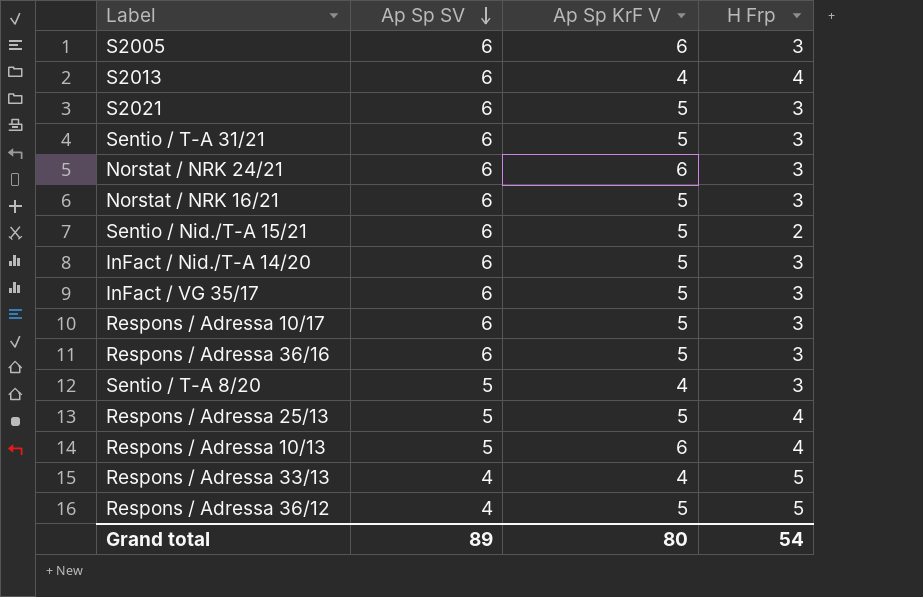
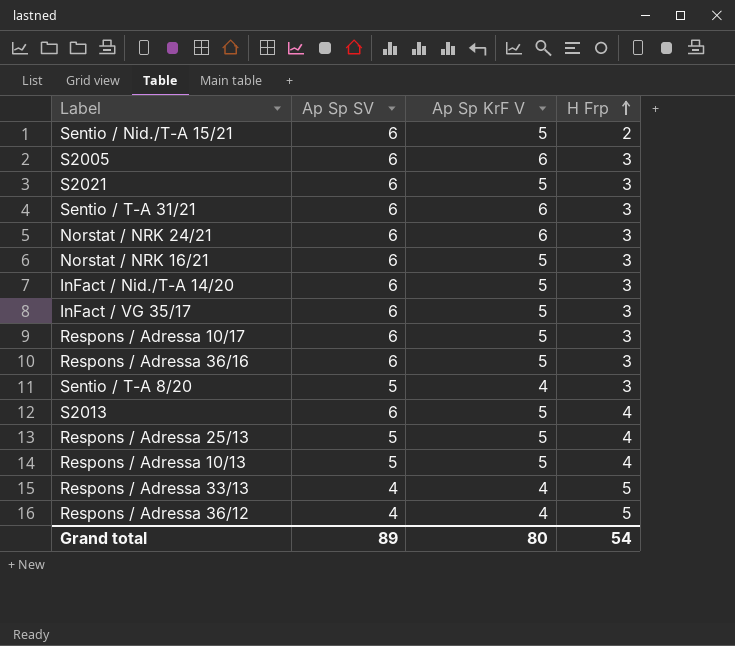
row order: Ap Sp SV descending -> H Frp ascending
Sentio / T-A 31/21 | Ap Sp KrF V: 5 -> 6
S2013 | Ap Sp KrF V: 4 -> 5
Respons / Adressa 10/13 | Ap Sp KrF V: 6 -> 5
Respons / Adressa 36/12 | Ap Sp KrF V: 5 -> 4

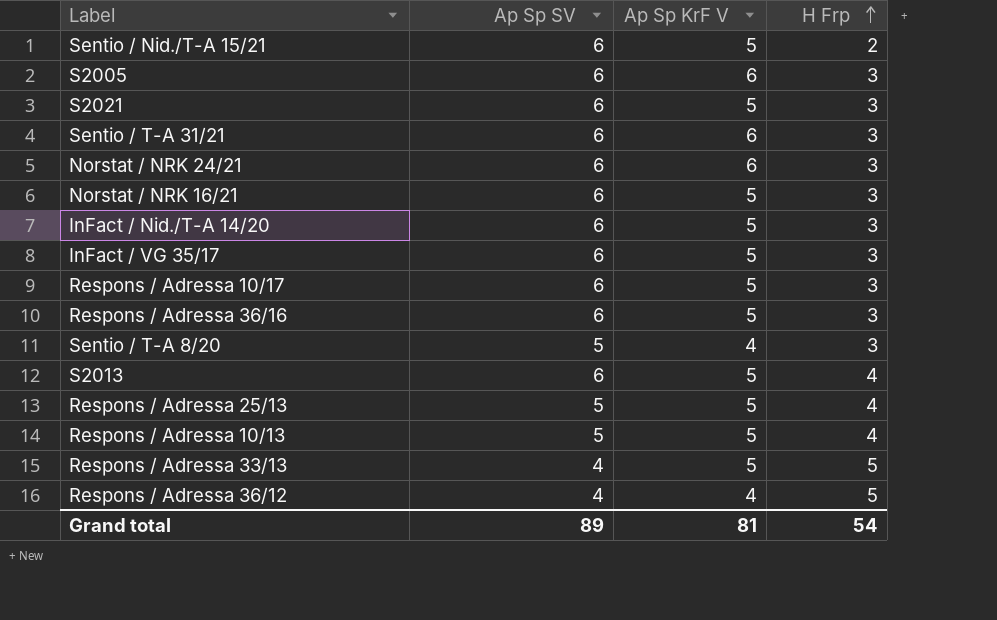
Respons / Adressa 33/13 | Ap Sp KrF V: 4 -> 5
Grand total | Ap Sp KrF V: 80 -> 81

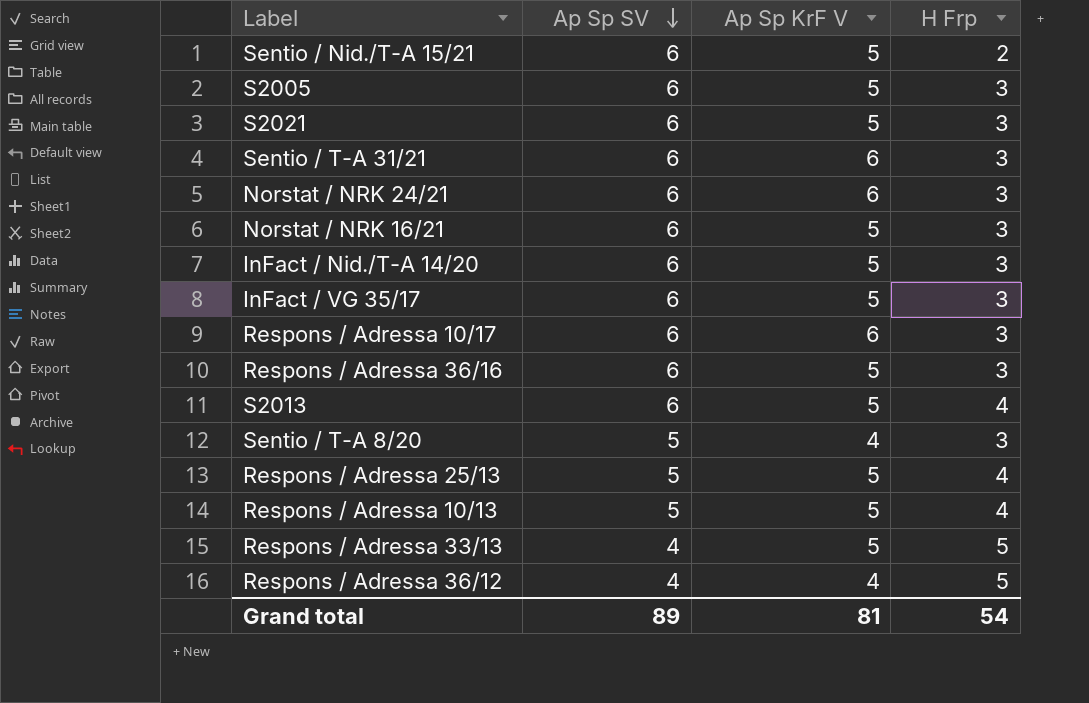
row order: H Frp ascending -> Ap Sp SV descending
S2005 | Ap Sp KrF V: 6 -> 5
Respons / Adressa 10/17 | Ap Sp KrF V: 5 -> 6

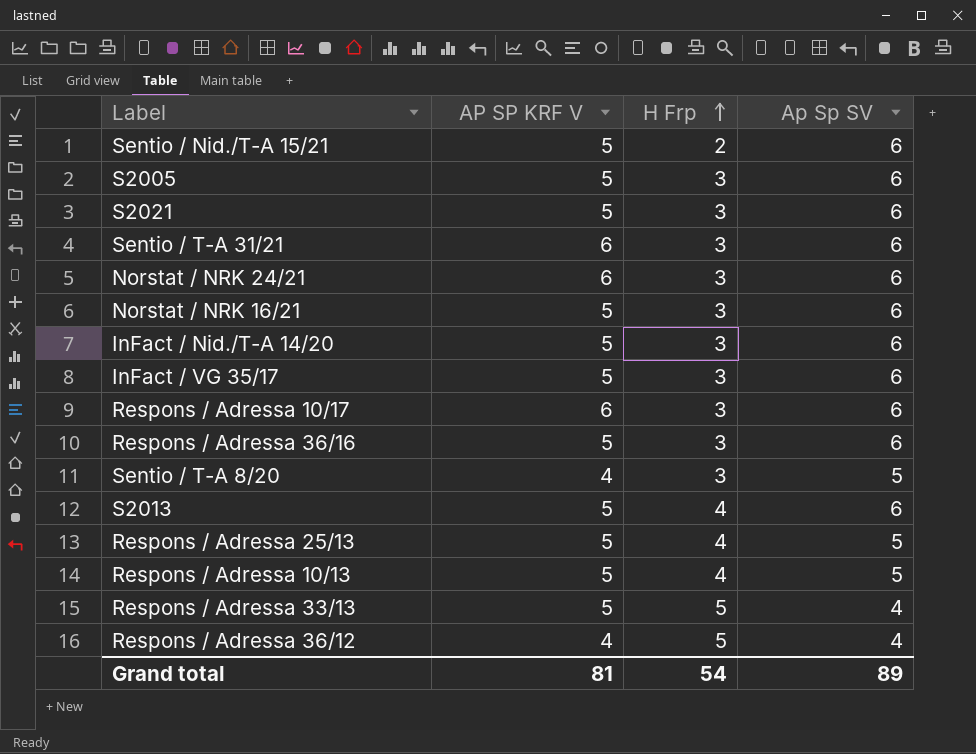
row order: Ap Sp SV descending -> H Frp ascending
column name: Ap Sp KrF V -> AP SP KRF V
column Ap Sp SV | position: 2 -> 4

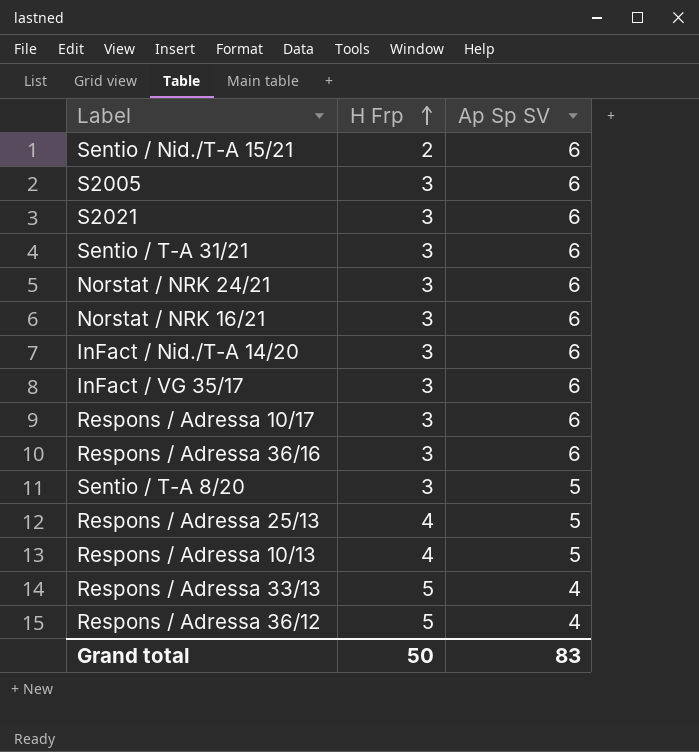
column AP SP KRF V | position: 2 -> none
row S2013: 5 | 4 | 6 -> none
Grand total | H Frp: 54 -> 50
Grand total | Ap Sp SV: 89 -> 83

